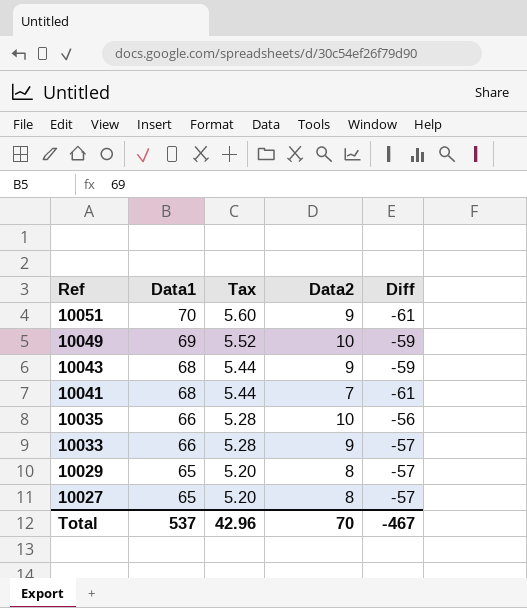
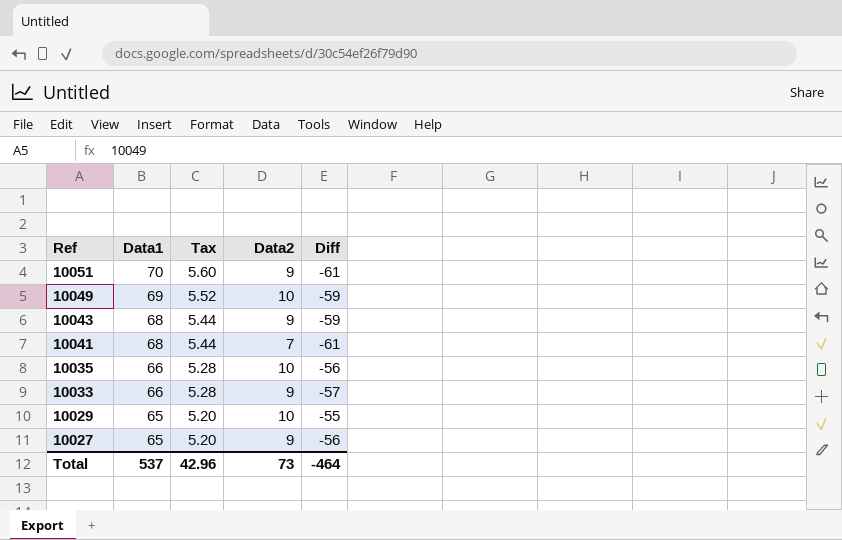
10029 | Data2: 8 -> 10
10029 | Diff: -57 -> -55
10027 | Data2: 8 -> 9
10027 | Diff: -57 -> -56
Total | Data2: 70 -> 73
Total | Diff: -467 -> -464

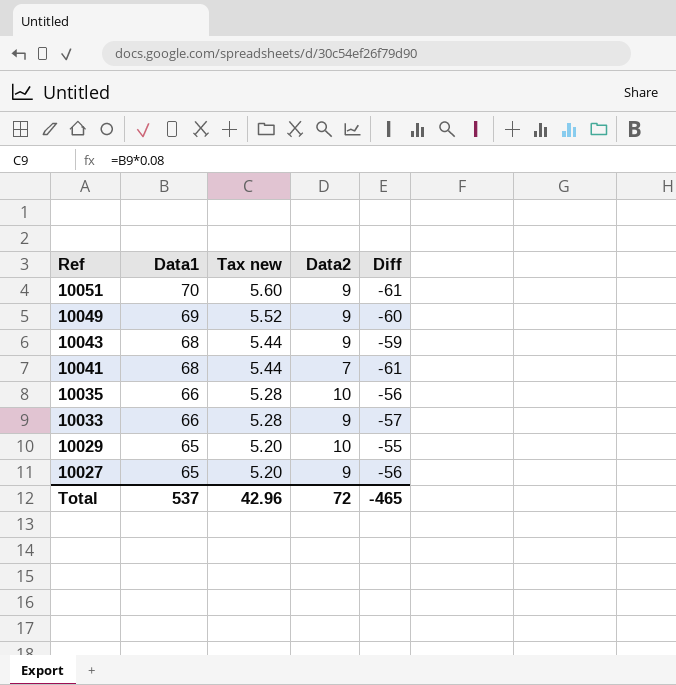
column name: Tax -> Tax new
10049 | Data2: 10 -> 9
10049 | Diff: -59 -> -60
Total | Data2: 73 -> 72
Total | Diff: -464 -> -465

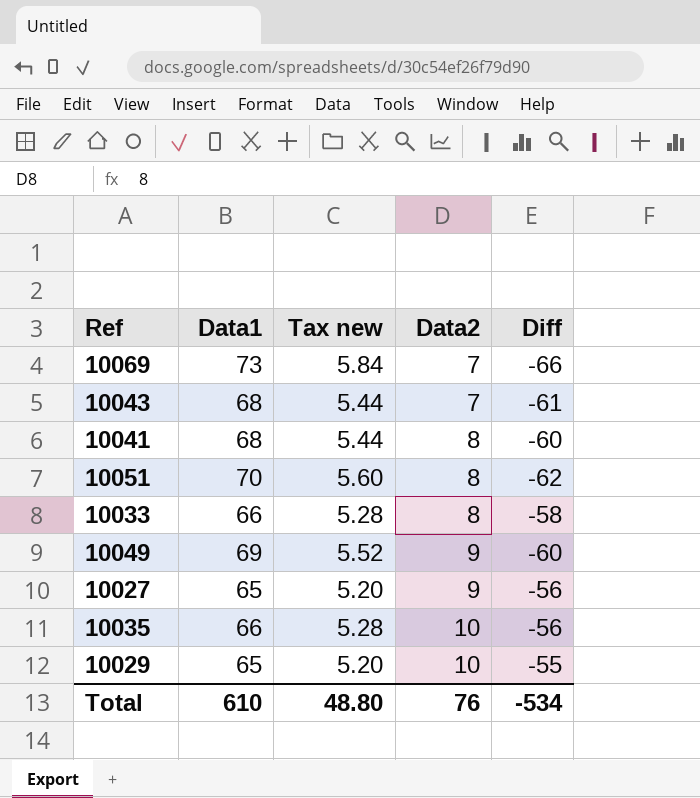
row order: Ref descending -> Data2 ascending
row 10069: none -> 73 | 5.84 | 7 | -66
10043 | Data2: 9 -> 7
10043 | Diff: -59 -> -61
10041 | Data2: 7 -> 8
10041 | Diff: -61 -> -60
10051 | Data2: 9 -> 8
10051 | Diff: -61 -> -62
10033 | Data2: 9 -> 8
10033 | Diff: -57 -> -58
Total | Data1: 537 -> 610
Total | Tax new: 42.96 -> 48.80
Total | Data2: 72 -> 76
Total | Diff: -465 -> -534

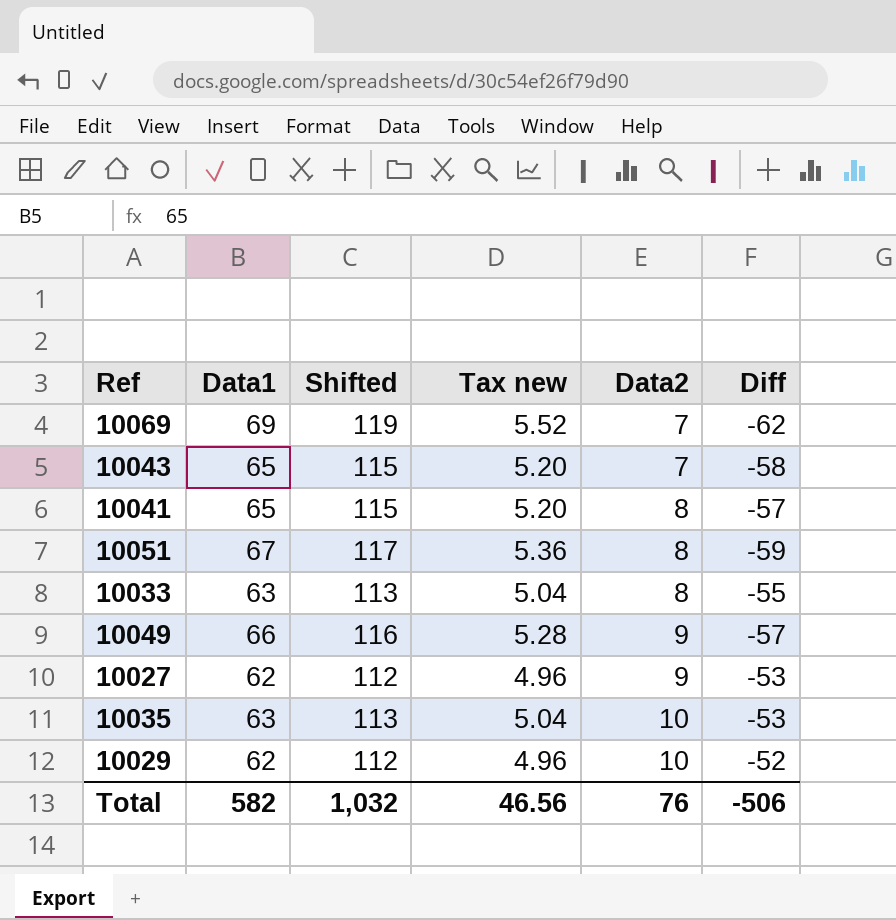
column Shifted | formula: none -> [Data1] + 50
10069 | Data1: 73 -> 69
10069 | Tax new: 5.84 -> 5.52
10069 | Diff: -66 -> -62
10043 | Data1: 68 -> 65
10043 | Tax new: 5.44 -> 5.20
10043 | Diff: -61 -> -58
10041 | Data1: 68 -> 65
10041 | Tax new: 5.44 -> 5.20
10041 | Diff: -60 -> -57
10051 | Data1: 70 -> 67
10051 | Tax new: 5.60 -> 5.36
10051 | Diff: -62 -> -59
10033 | Data1: 66 -> 63
10033 | Tax new: 5.28 -> 5.04
10033 | Diff: -58 -> -55
10049 | Data1: 69 -> 66
10049 | Tax new: 5.52 -> 5.28
10049 | Diff: -60 -> -57
10027 | Data1: 65 -> 62
10027 | Tax new: 5.20 -> 4.96
10027 | Diff: -56 -> -53
10035 | Data1: 66 -> 63
10035 | Tax new: 5.28 -> 5.04
10035 | Diff: -56 -> -53
10029 | Data1: 65 -> 62
10029 | Tax new: 5.20 -> 4.96
10029 | Diff: -55 -> -52
Total | Data1: 610 -> 582
Total | Tax new: 48.80 -> 46.56
Total | Diff: -534 -> -506

